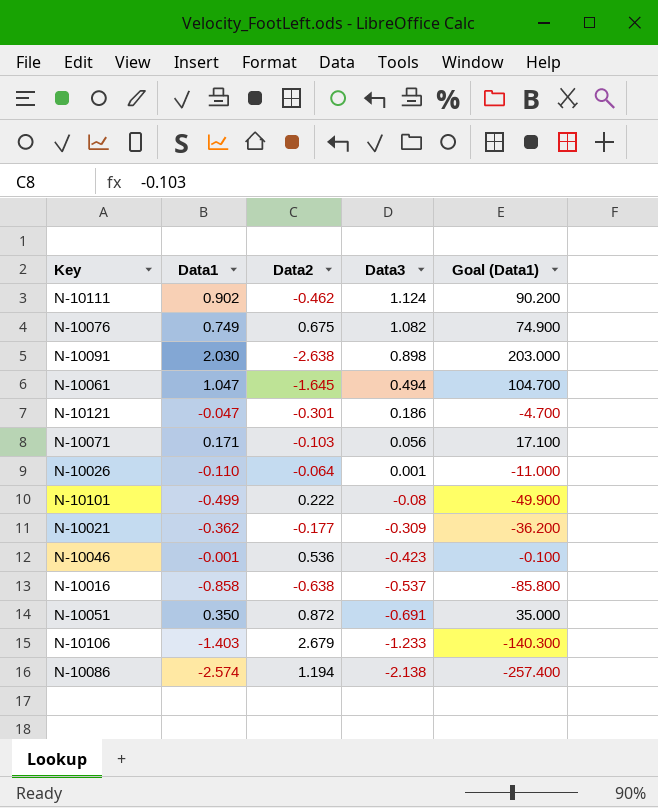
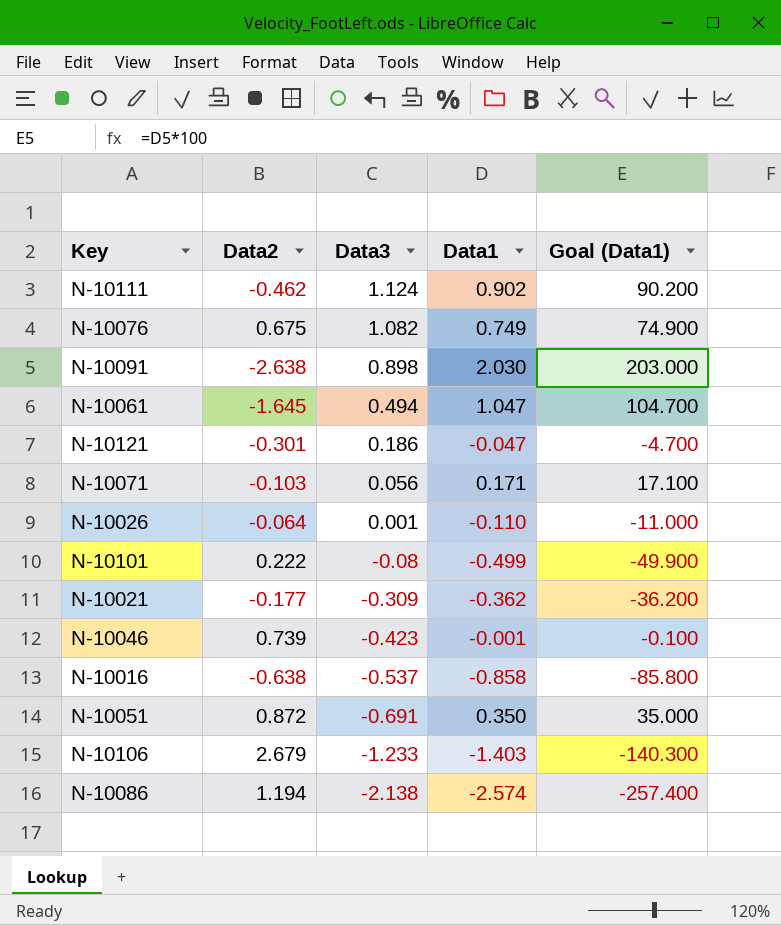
column Data1 | position: 2 -> 4
N-10046 | Data2: 0.536 -> 0.739

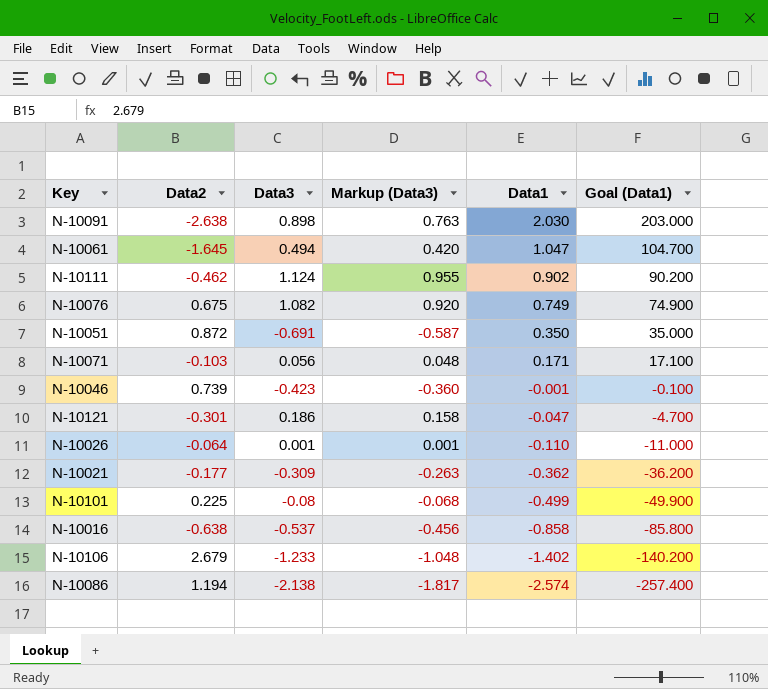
row order: Data3 descending -> Data1 descending
column Markup (Data3) | formula: none -> [Data3] * 0.85
N-10101 | Data2: 0.222 -> 0.225
N-10106 | Data1: -1.403 -> -1.402
N-10106 | Goal (Data1): -140.300 -> -140.200

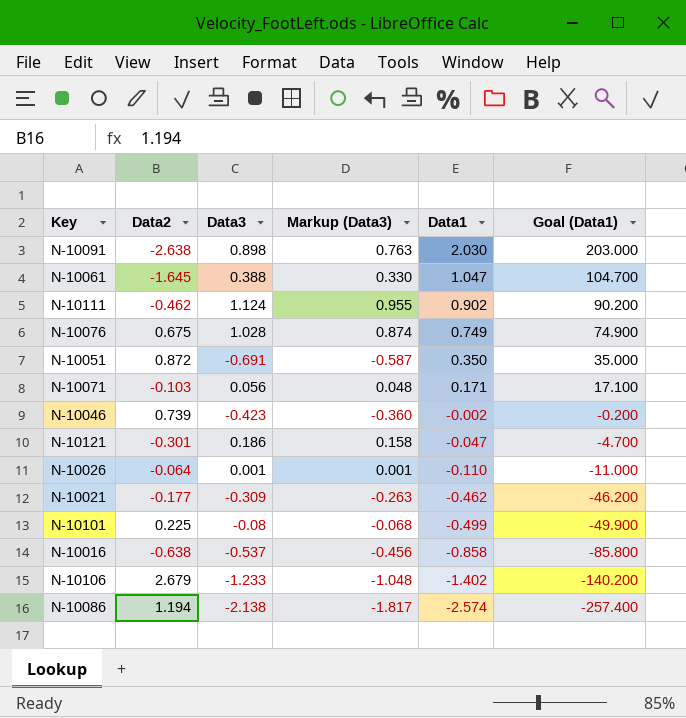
N-10061 | Data3: 0.494 -> 0.388
N-10061 | Markup (Data3): 0.420 -> 0.330
N-10076 | Data3: 1.082 -> 1.028
N-10076 | Markup (Data3): 0.920 -> 0.874
N-10046 | Data1: -0.001 -> -0.002
N-10046 | Goal (Data1): -0.100 -> -0.200
N-10021 | Data1: -0.362 -> -0.462
N-10021 | Goal (Data1): -36.200 -> -46.200

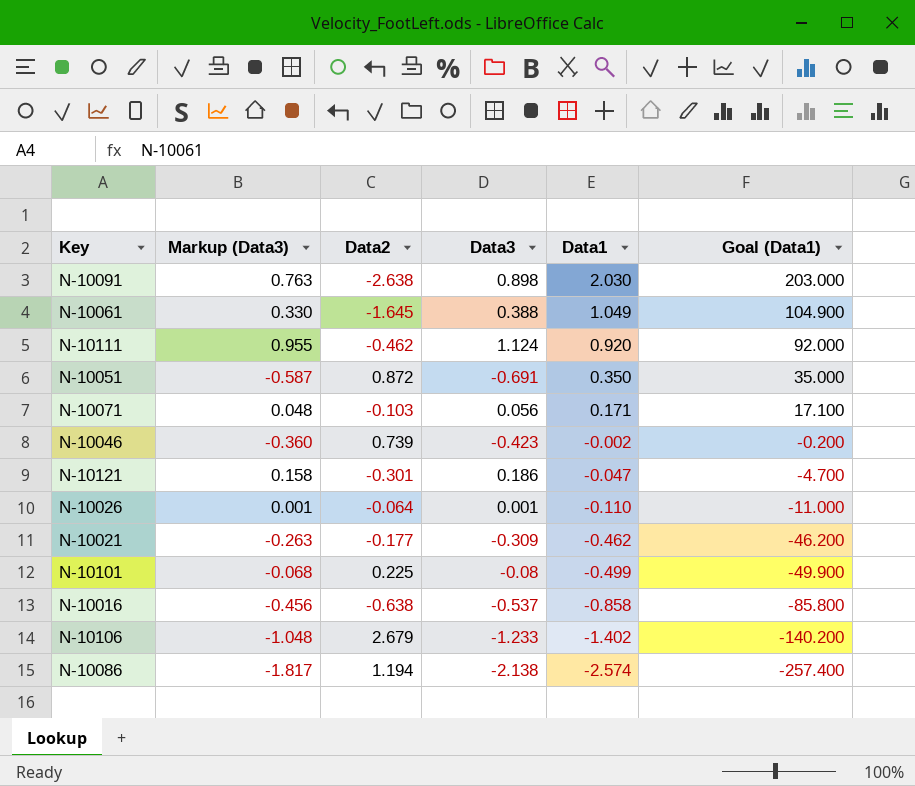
column Markup (Data3) | position: 4 -> 2
row N-10076: 0.675 | 1.028 | 0.874 | 0.749 | 74.900 -> none
N-10061 | Data1: 1.047 -> 1.049
N-10061 | Goal (Data1): 104.700 -> 104.900
N-10111 | Data1: 0.902 -> 0.920
N-10111 | Goal (Data1): 90.200 -> 92.000

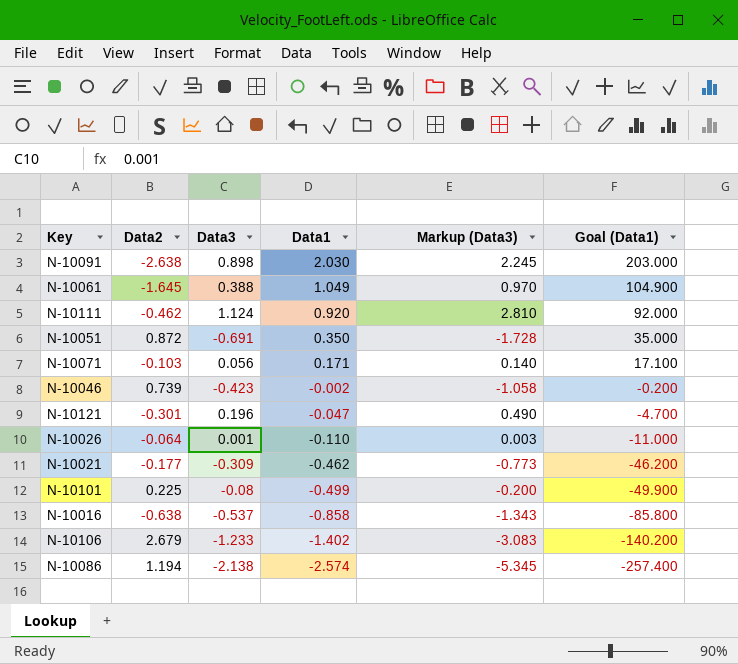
column Markup (Data3) | formula: [Data3] * 0.85 -> [Data3] * 2.5
column Markup (Data3) | position: 2 -> 5
N-10121 | Data3: 0.186 -> 0.196

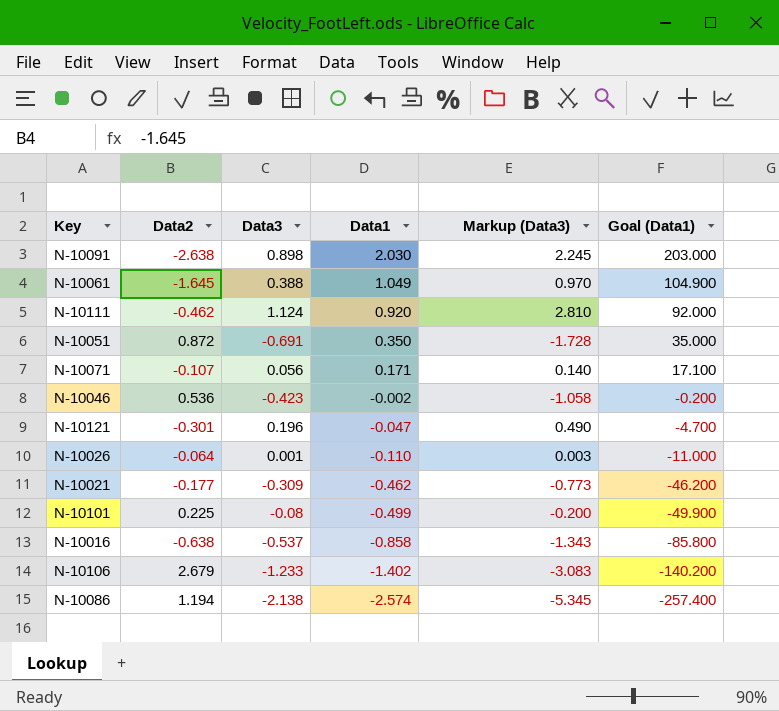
N-10071 | Data2: -0.103 -> -0.107
N-10046 | Data2: 0.739 -> 0.536

